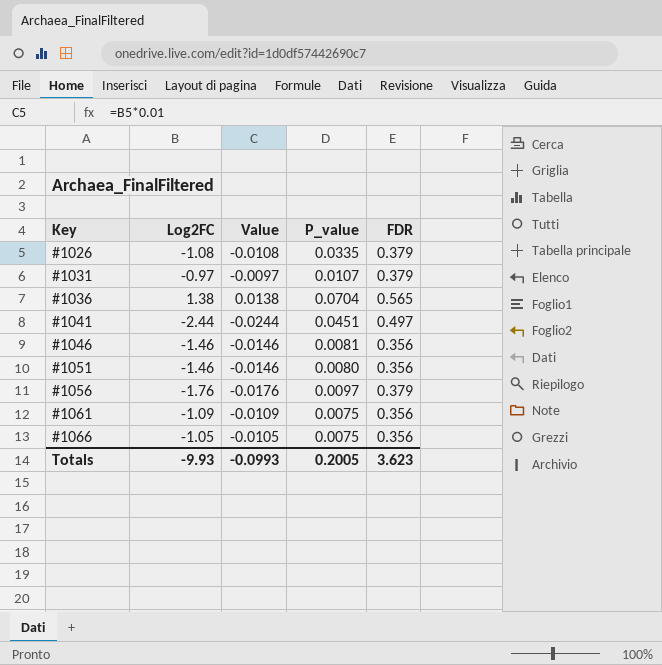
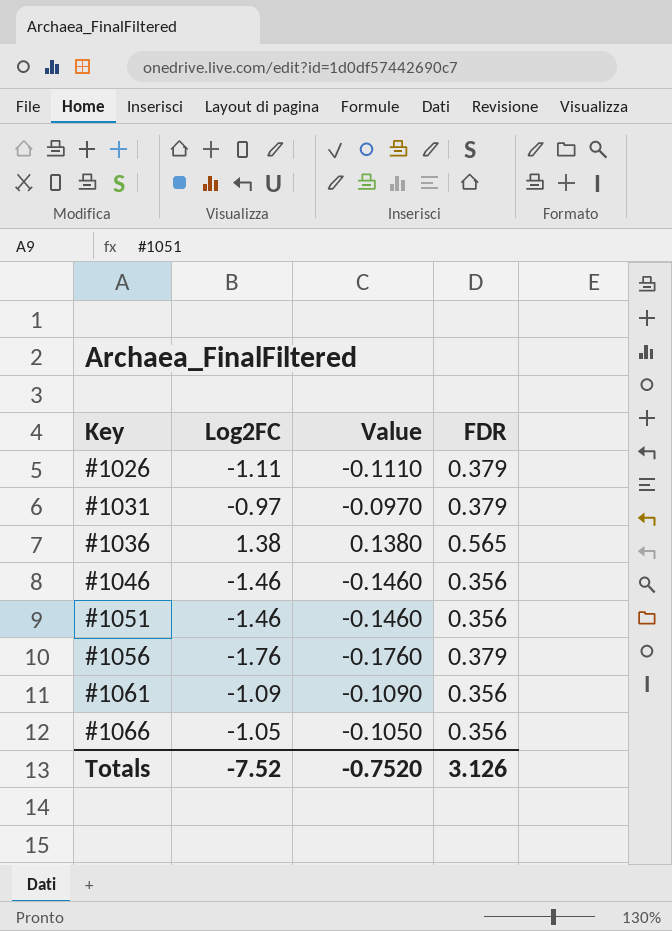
column P_value | position: 4 -> none
column Value | formula: [Log2FC] * 0.01 -> [Log2FC] * 0.1
row #1041: -2.44 | -0.0244 | 0.0451 | 0.497 -> none
#1026 | Log2FC: -1.08 -> -1.11
Totals | Log2FC: -9.93 -> -7.52
Totals | Value: -0.0993 -> -0.7520
Totals | FDR: 3.623 -> 3.126

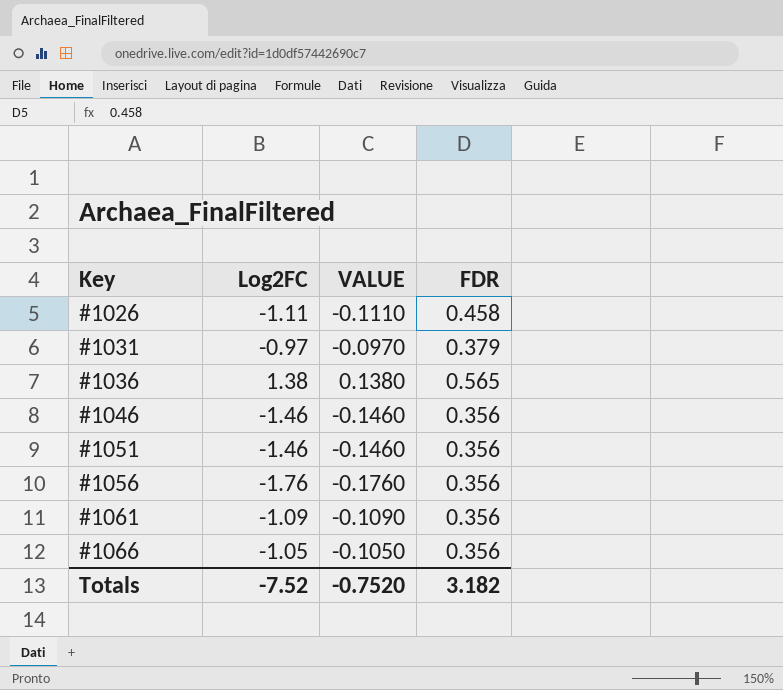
column name: Value -> VALUE
#1026 | FDR: 0.379 -> 0.458
#1056 | FDR: 0.379 -> 0.356
Totals | FDR: 3.126 -> 3.182

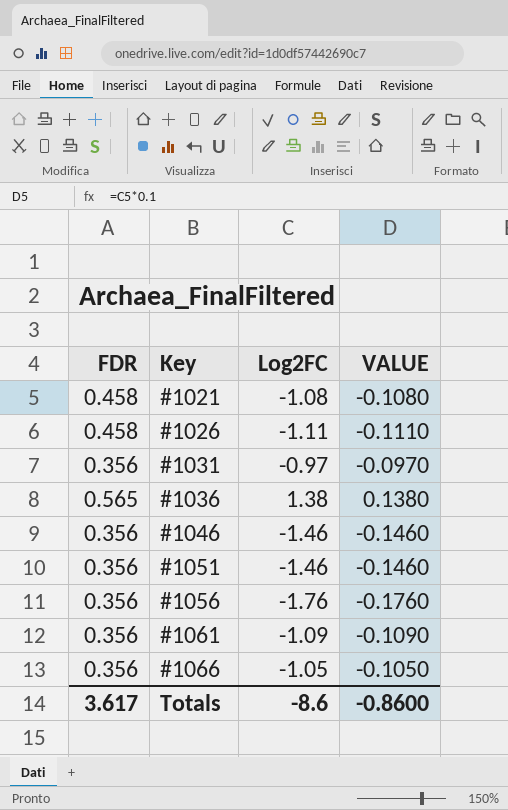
column FDR | position: 4 -> 1
row #1021: none -> 0.458 | -1.08 | -0.1080
#1031 | FDR: 0.379 -> 0.356
Totals | FDR: 3.182 -> 3.617
Totals | Log2FC: -7.52 -> -8.6
Totals | VALUE: -0.7520 -> -0.8600

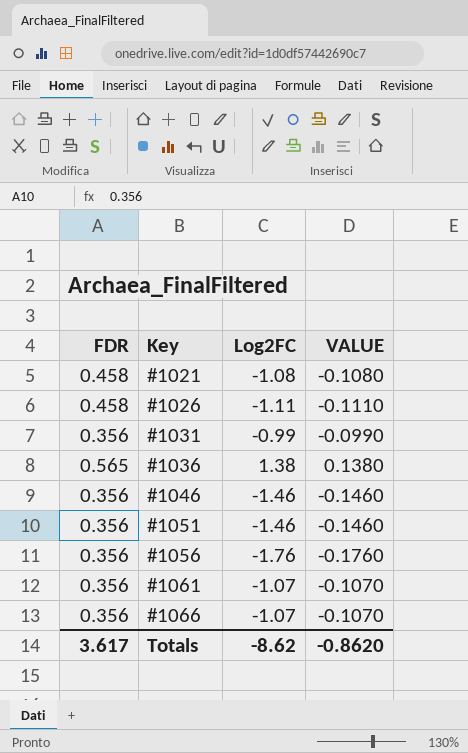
#1031 | Log2FC: -0.97 -> -0.99
#1031 | VALUE: -0.0970 -> -0.0990
#1061 | Log2FC: -1.09 -> -1.07
#1061 | VALUE: -0.1090 -> -0.1070
#1066 | Log2FC: -1.05 -> -1.07
#1066 | VALUE: -0.1050 -> -0.1070
Totals | Log2FC: -8.6 -> -8.62
Totals | VALUE: -0.8600 -> -0.8620

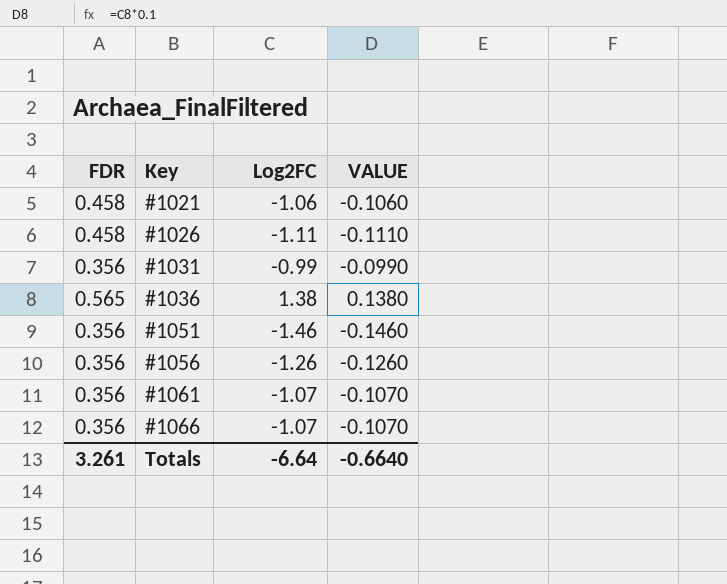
row #1046: 0.356 | -1.46 | -0.1460 -> none
#1021 | Log2FC: -1.08 -> -1.06
#1021 | VALUE: -0.1080 -> -0.1060
#1056 | Log2FC: -1.76 -> -1.26
#1056 | VALUE: -0.1760 -> -0.1260
Totals | FDR: 3.617 -> 3.261
Totals | Log2FC: -8.62 -> -6.64
Totals | VALUE: -0.8620 -> -0.6640

